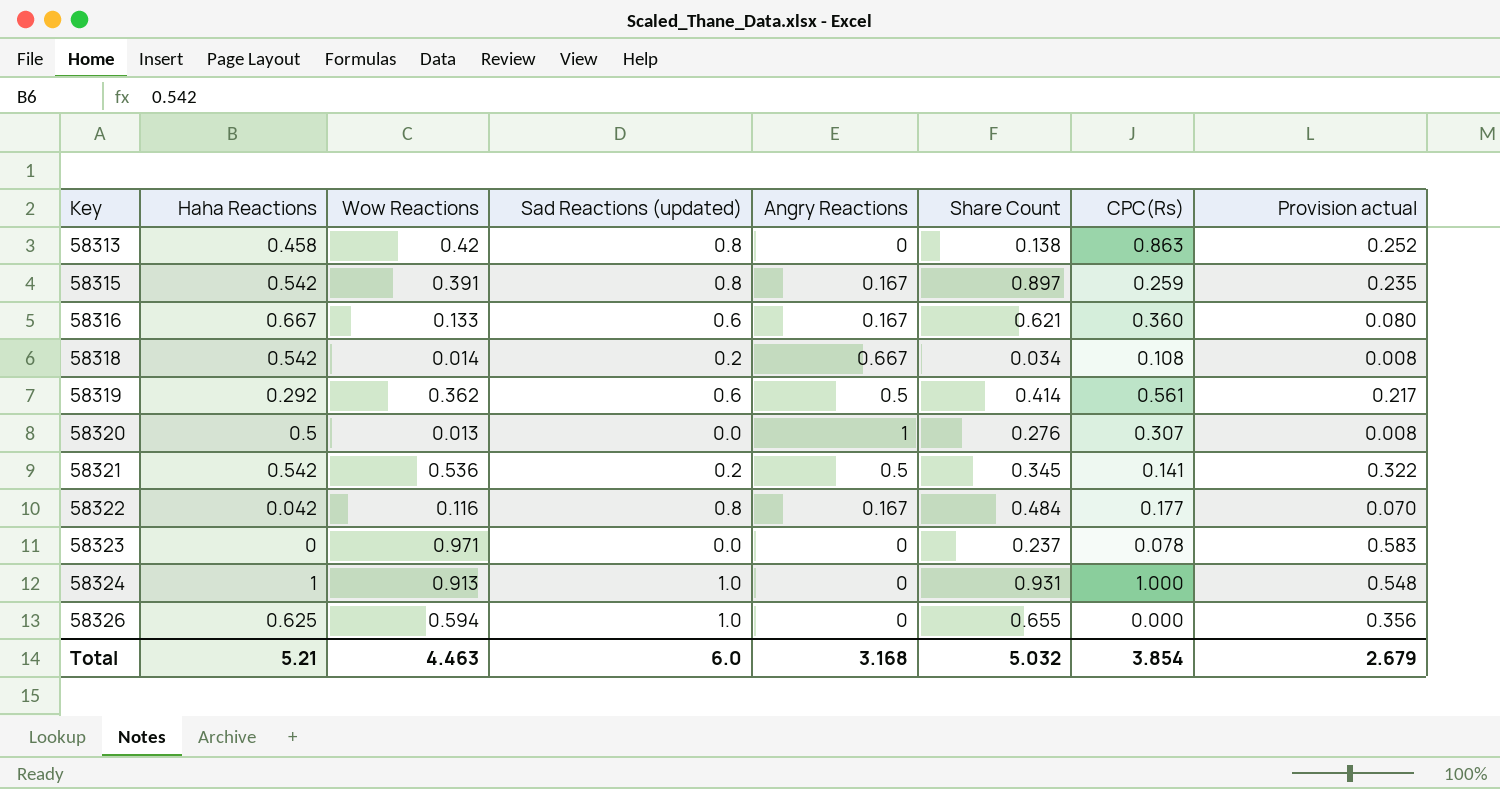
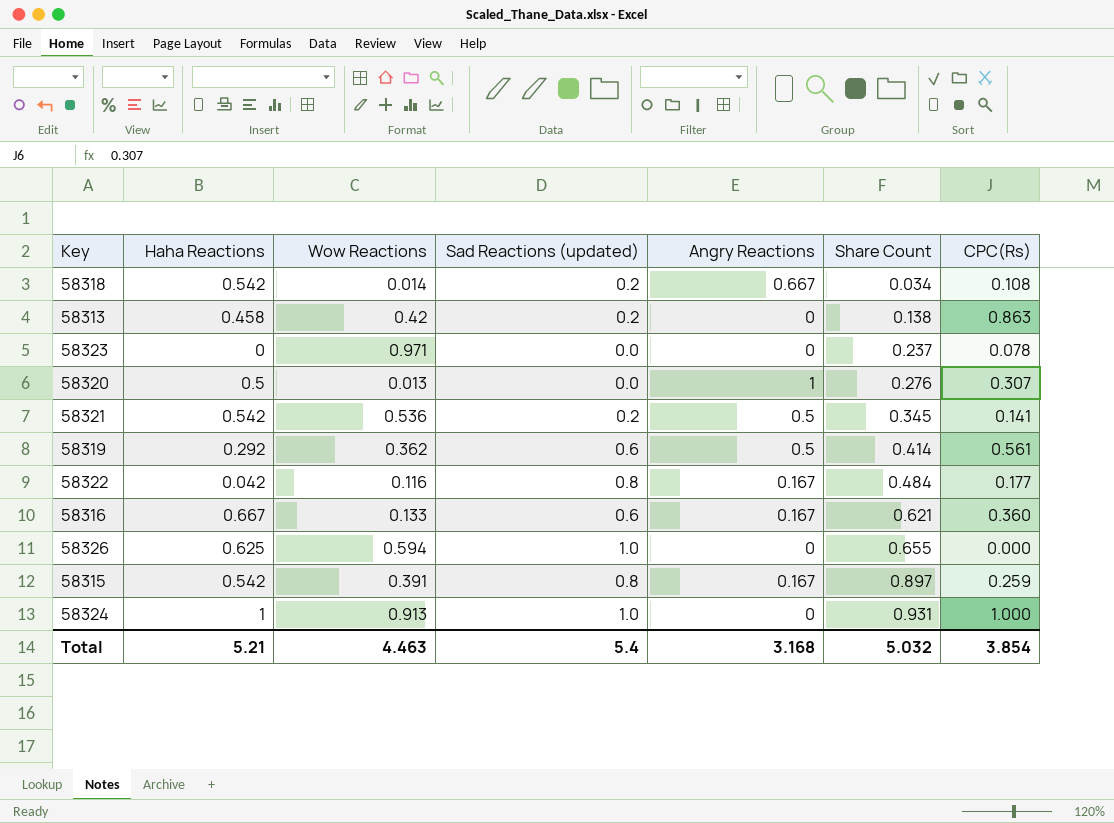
row order: Key ascending -> Share Count ascending
column Provision actual | formula: [Wow Reactions] * 0.6 -> none
58313 | Sad Reactions (updated): 0.8 -> 0.2
Total | Sad Reactions (updated): 6.0 -> 5.4

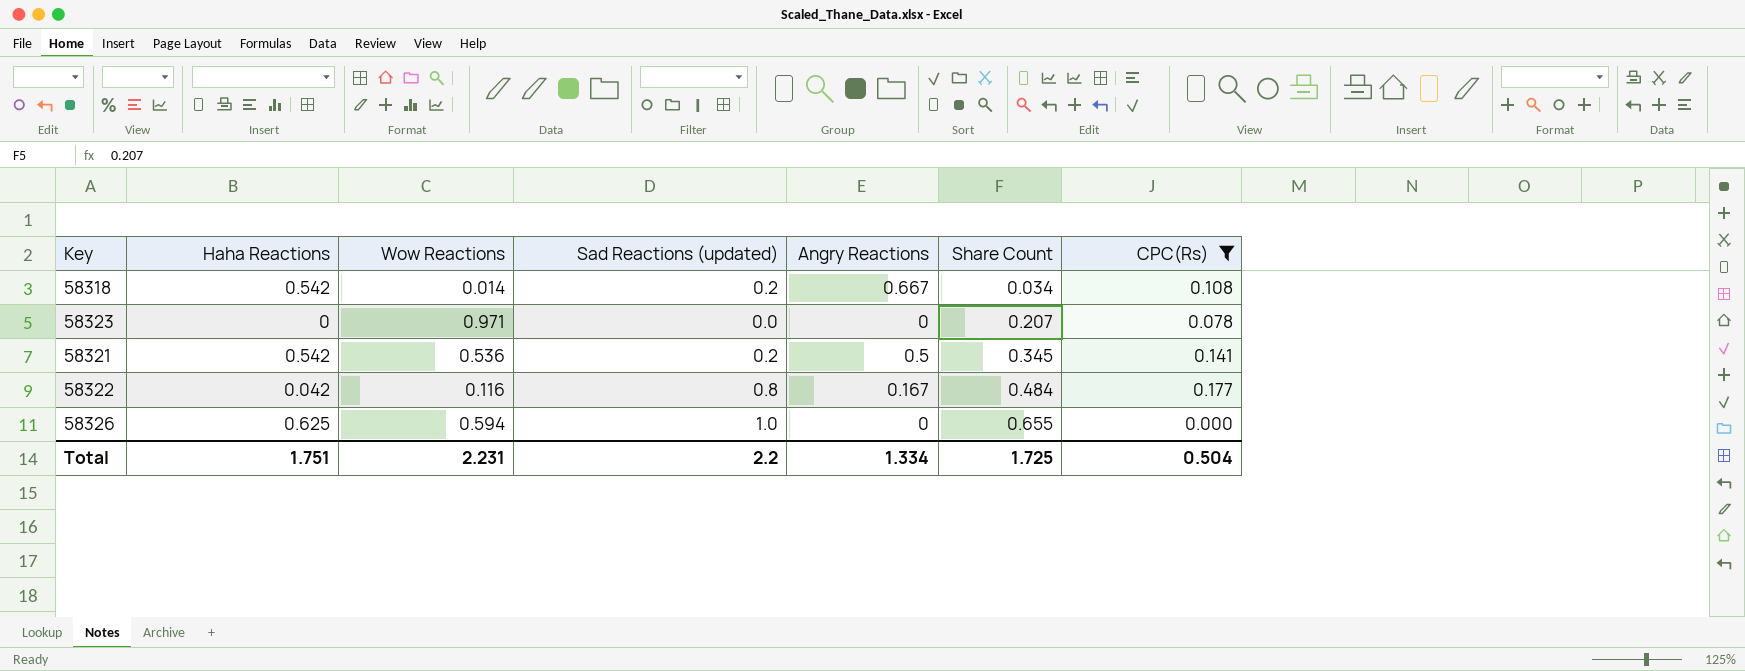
filter: none -> CPC(Rs) <= 0.177
58323 | Share Count: 0.237 -> 0.207
Total | Haha Reactions: 5.21 -> 1.751
Total | Wow Reactions: 4.463 -> 2.231
Total | Sad Reactions (updated): 5.4 -> 2.2
Total | Angry Reactions: 3.168 -> 1.334
Total | Share Count: 5.032 -> 1.725
Total | CPC(Rs): 3.854 -> 0.504

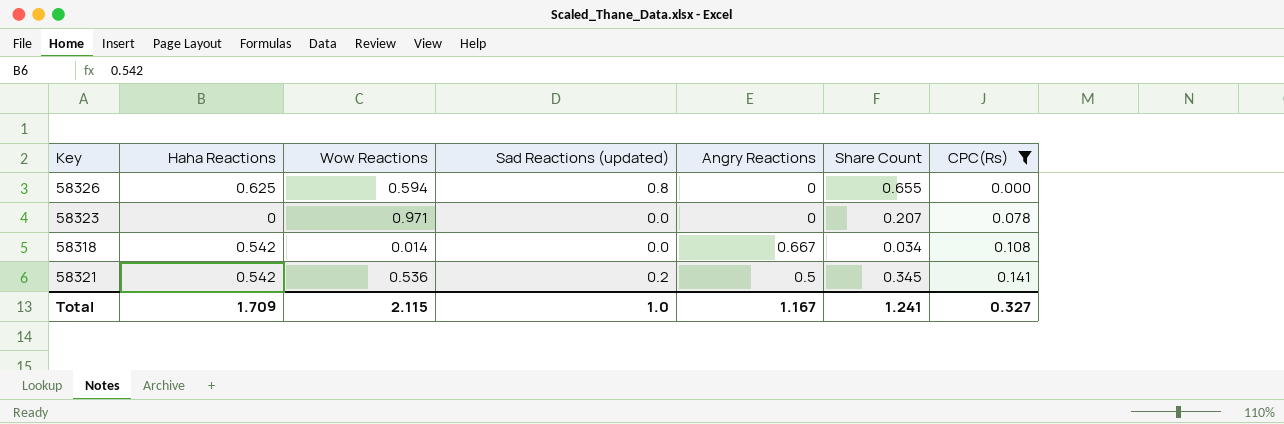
row order: Share Count ascending -> CPC(Rs) ascending
row 58322: 0.042 | 0.116 | 0.8 | 0.167 | 0.484 | 0.177 -> none
58326 | Sad Reactions (updated): 1.0 -> 0.8
58318 | Sad Reactions (updated): 0.2 -> 0.0
Total | Haha Reactions: 1.751 -> 1.709
Total | Wow Reactions: 2.231 -> 2.115
Total | Sad Reactions (updated): 2.2 -> 1.0
Total | Angry Reactions: 1.334 -> 1.167
Total | Share Count: 1.725 -> 1.241
Total | CPC(Rs): 0.504 -> 0.327

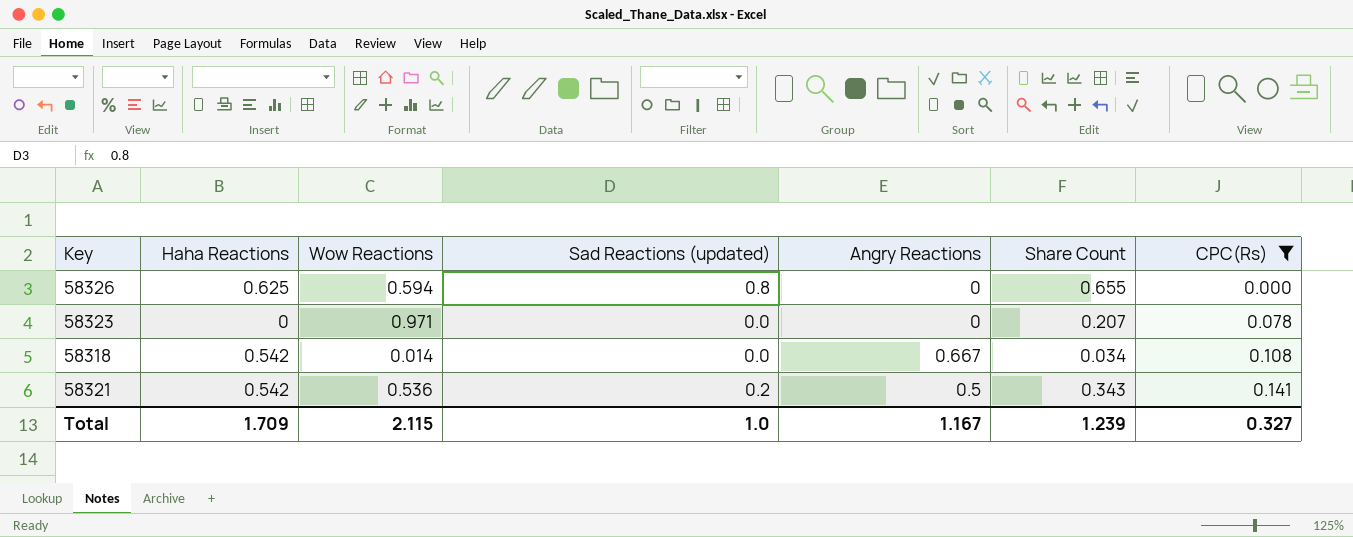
58321 | Share Count: 0.345 -> 0.343
Total | Share Count: 1.241 -> 1.239

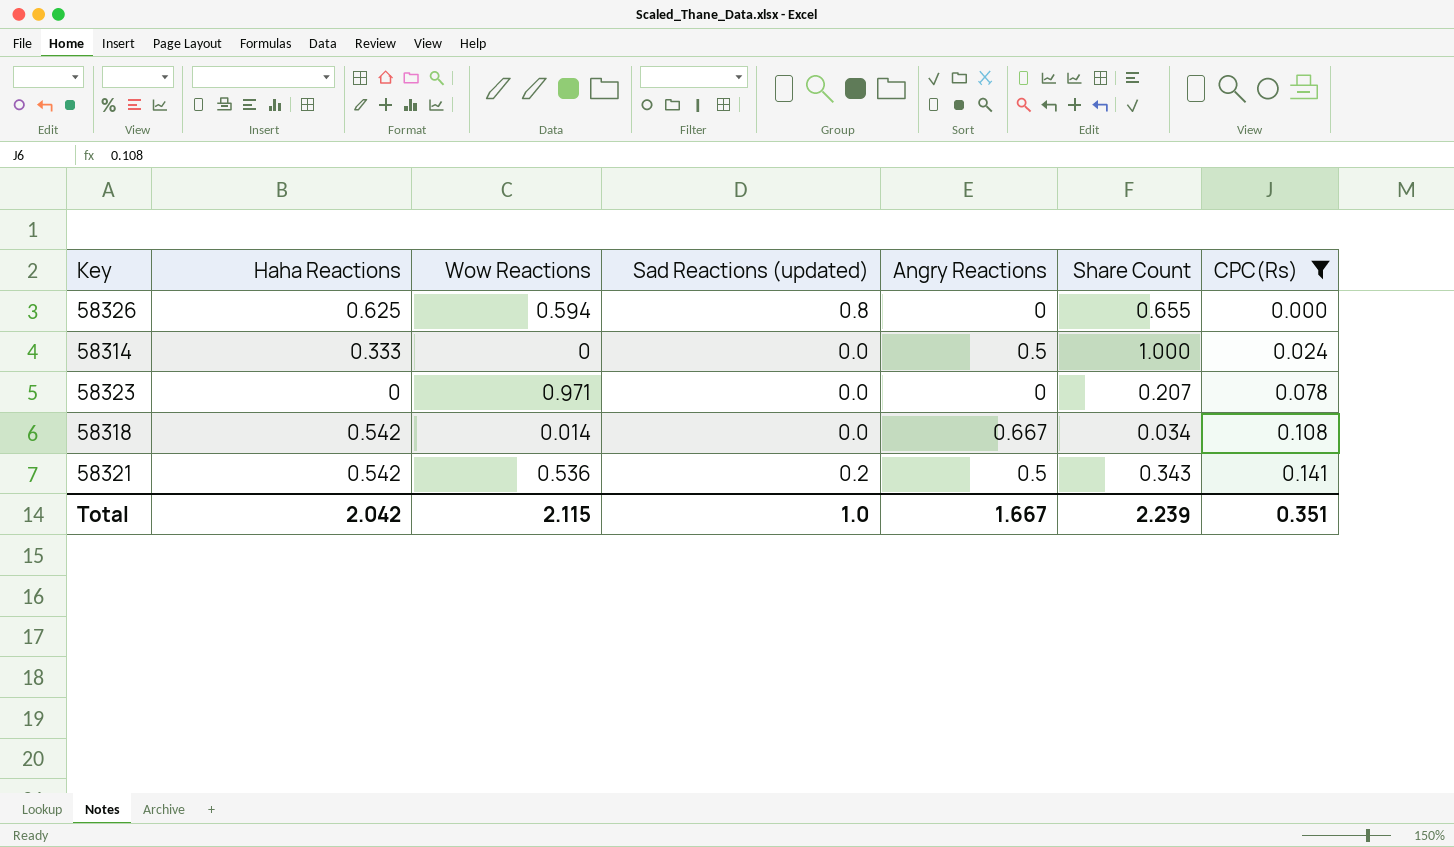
row 58314: none -> 0.333 | 0 | 0.0 | 0.5 | 1.000 | 0.024
Total | Haha Reactions: 1.709 -> 2.042
Total | Angry Reactions: 1.167 -> 1.667
Total | Share Count: 1.239 -> 2.239
Total | CPC(Rs): 0.327 -> 0.351

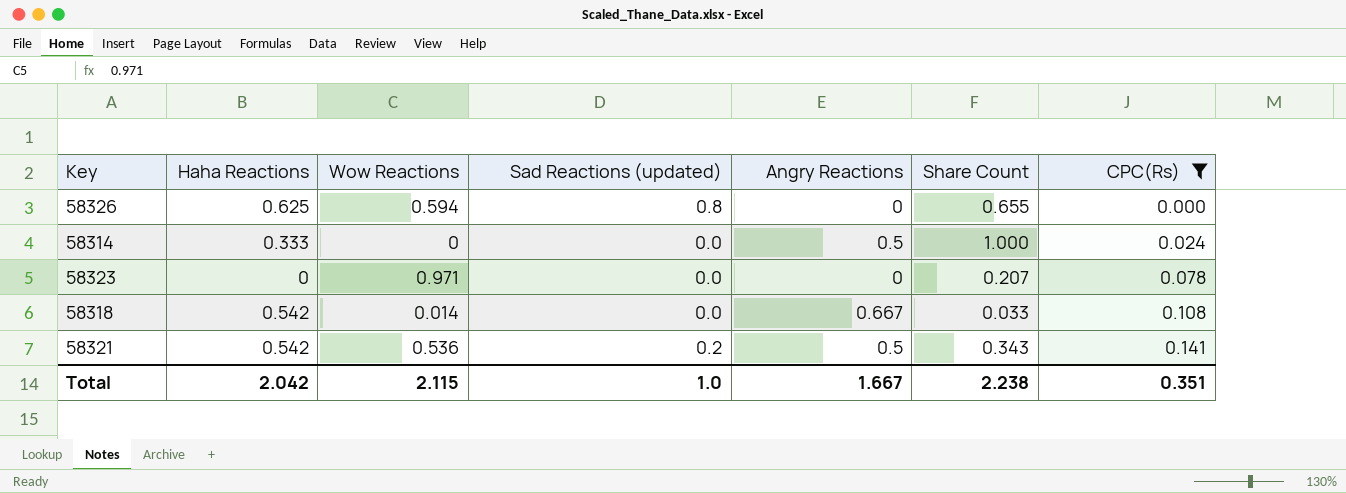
58318 | Share Count: 0.034 -> 0.033
Total | Share Count: 2.239 -> 2.238

